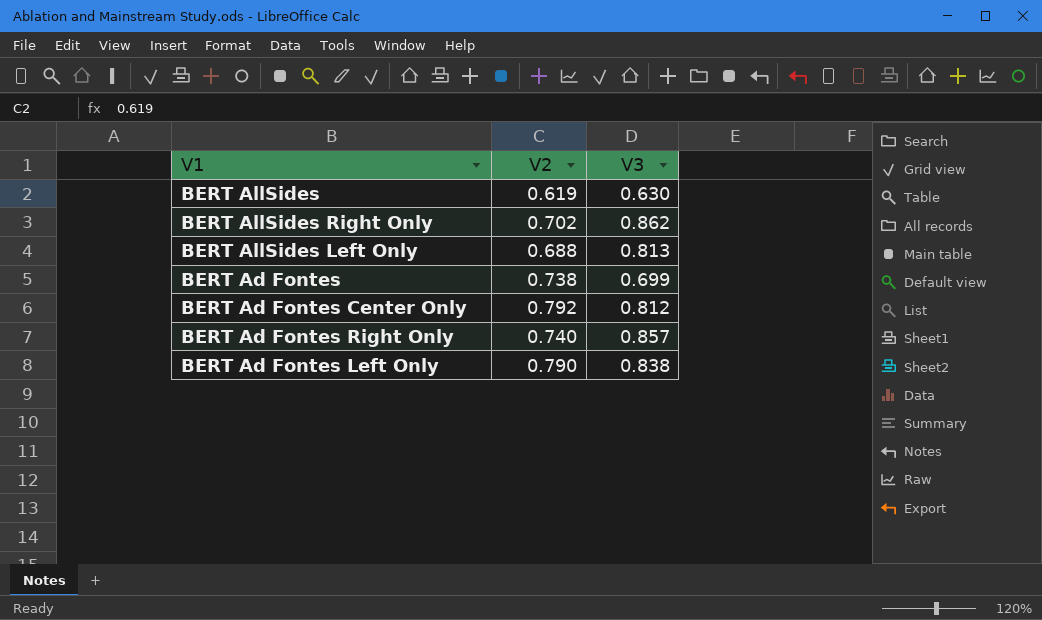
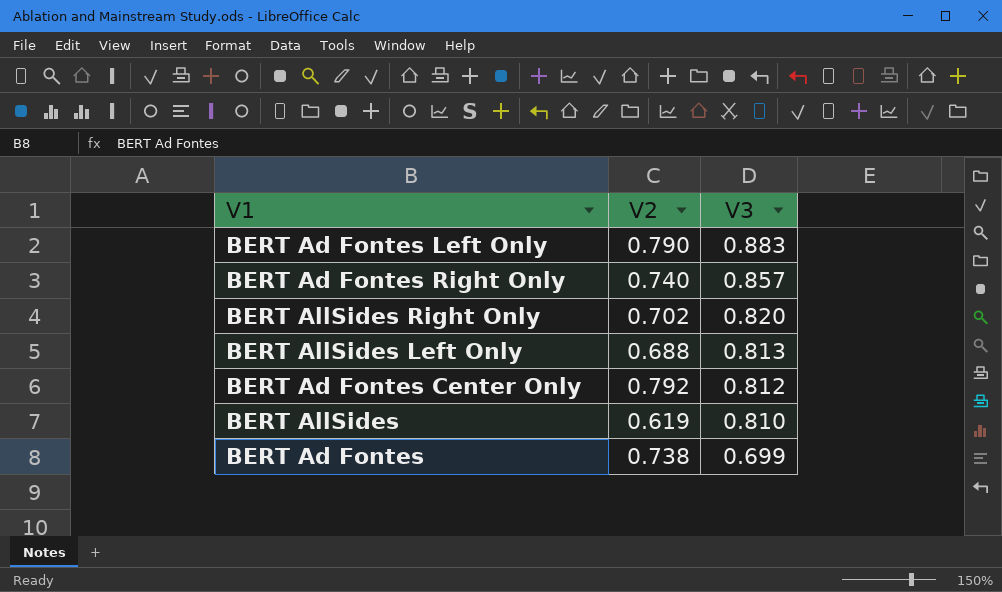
row order: none -> V3 descending
BERT Ad Fontes Left Only | V3: 0.838 -> 0.883
BERT AllSides Right Only | V3: 0.862 -> 0.820
BERT AllSides | V3: 0.630 -> 0.810

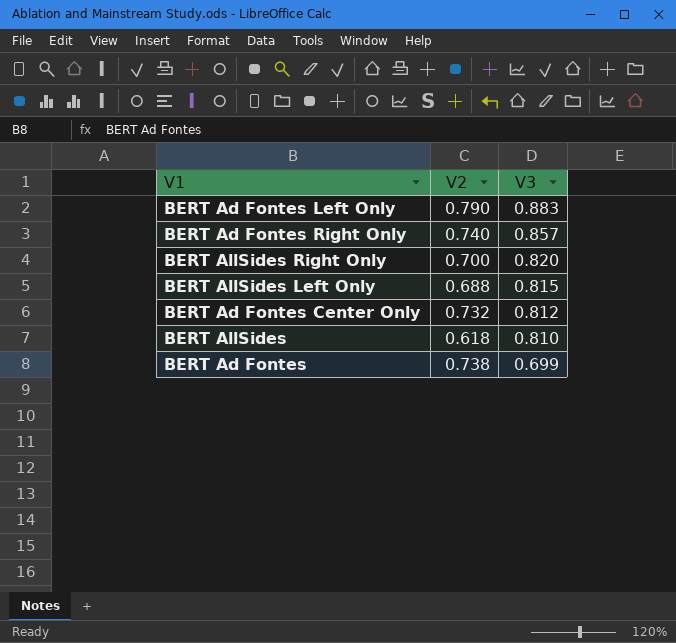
BERT AllSides Right Only | V2: 0.702 -> 0.700
BERT AllSides Left Only | V3: 0.813 -> 0.815
BERT Ad Fontes Center Only | V2: 0.792 -> 0.732
BERT AllSides | V2: 0.619 -> 0.618

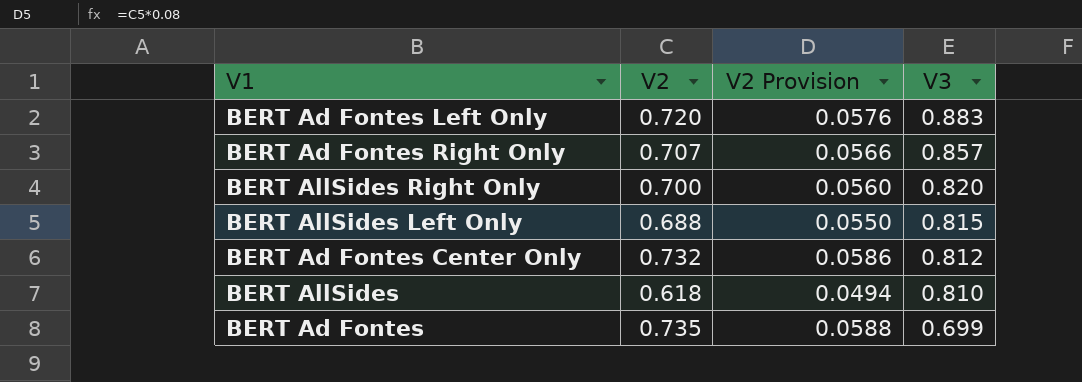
column V2 Provision | formula: none -> [V2] * 0.08
BERT Ad Fontes Left Only | V2: 0.790 -> 0.720
BERT Ad Fontes Right Only | V2: 0.740 -> 0.707
BERT Ad Fontes | V2: 0.738 -> 0.735

